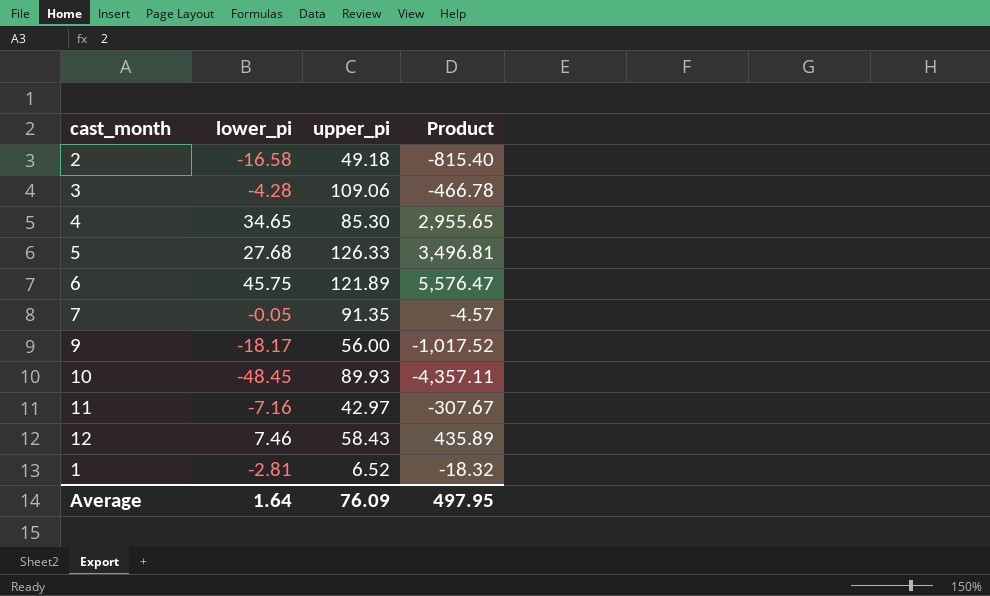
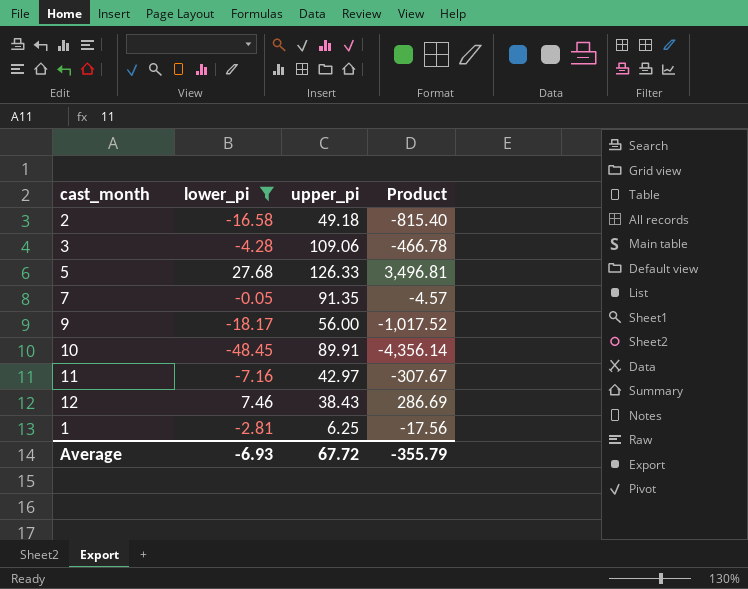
filter: none -> lower_pi <= 27.68
10 | upper_pi: 89.93 -> 89.91
10 | Product: -4,357.11 -> -4,356.14
12 | upper_pi: 58.43 -> 38.43
12 | Product: 435.89 -> 286.69
1 | upper_pi: 6.52 -> 6.25
1 | Product: -18.32 -> -17.56
Average | lower_pi: 1.64 -> -6.93
Average | upper_pi: 76.09 -> 67.72
Average | Product: 497.95 -> -355.79

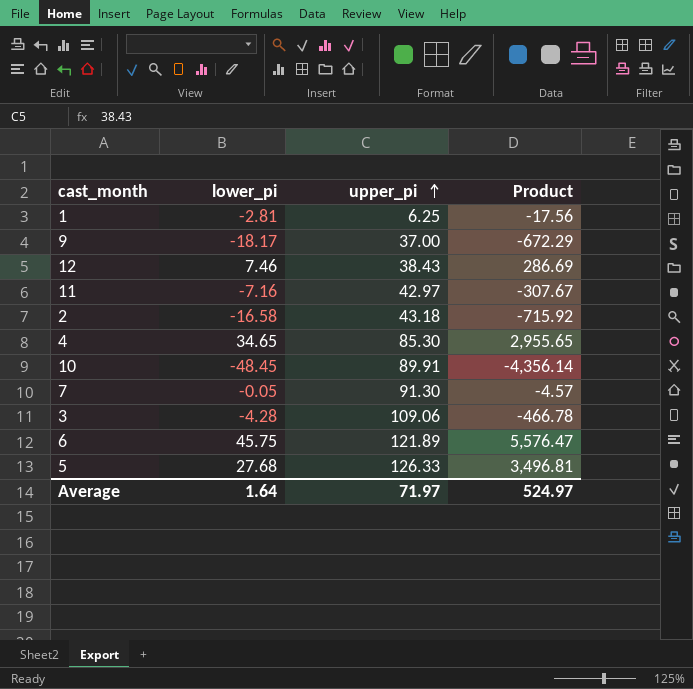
filter: lower_pi <= 27.68 -> none
row order: none -> upper_pi ascending
9 | upper_pi: 56.00 -> 37.00
9 | Product: -1,017.52 -> -672.29
2 | upper_pi: 49.18 -> 43.18
2 | Product: -815.40 -> -715.92
7 | upper_pi: 91.35 -> 91.30
Average | lower_pi: -6.93 -> 1.64
Average | upper_pi: 67.72 -> 71.97
Average | Product: -355.79 -> 524.97

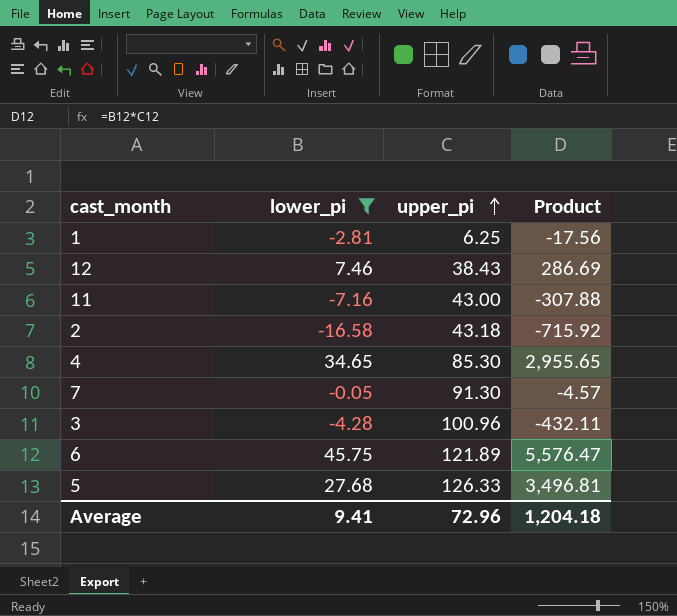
filter: none -> lower_pi >= -16.58
11 | upper_pi: 42.97 -> 43.00
11 | Product: -307.67 -> -307.88
3 | upper_pi: 109.06 -> 100.96
3 | Product: -466.78 -> -432.11
Average | lower_pi: 1.64 -> 9.41
Average | upper_pi: 71.97 -> 72.96
Average | Product: 524.97 -> 1,204.18

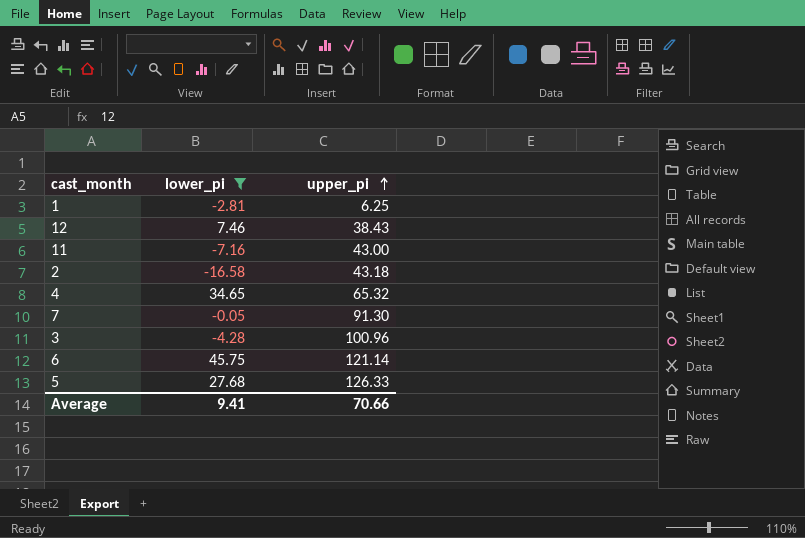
column Product | formula: [lower_pi] * [upper_pi] -> none
4 | upper_pi: 85.30 -> 65.32
6 | upper_pi: 121.89 -> 121.14
Average | upper_pi: 72.96 -> 70.66

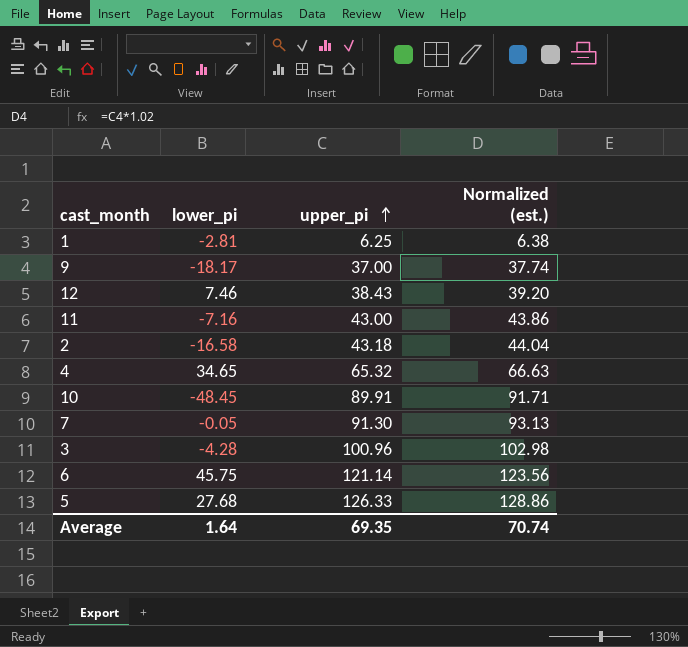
filter: lower_pi >= -16.58 -> none
column Normalized (est.) | formula: none -> [upper_pi] * 1.02
Average | lower_pi: 9.41 -> 1.64
Average | upper_pi: 70.66 -> 69.35

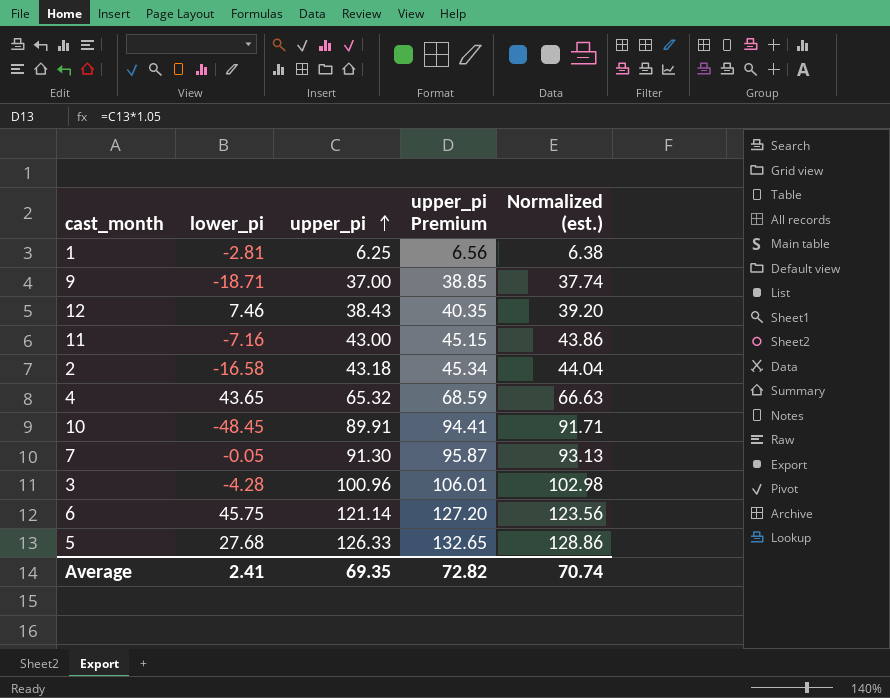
column upper_pi Premium | formula: none -> [upper_pi] * 1.05
9 | lower_pi: -18.17 -> -18.71
4 | lower_pi: 34.65 -> 43.65
Average | lower_pi: 1.64 -> 2.41

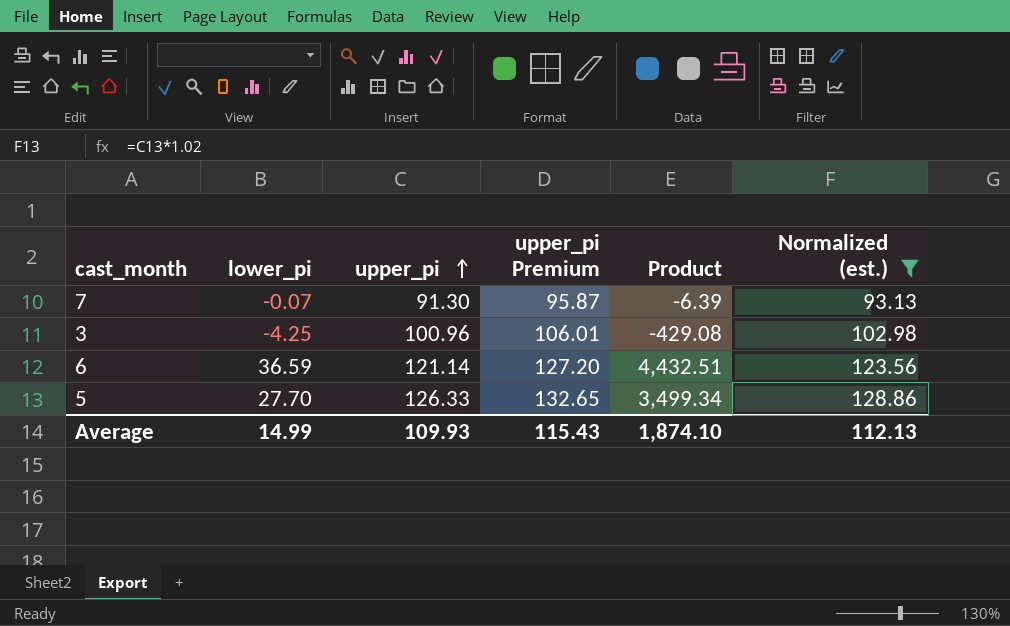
filter: none -> Normalized (est.) >= 93.13
column Product | formula: none -> [lower_pi] * [upper_pi]
7 | lower_pi: -0.05 -> -0.07
3 | lower_pi: -4.28 -> -4.25
6 | lower_pi: 45.75 -> 36.59
5 | lower_pi: 27.68 -> 27.70
Average | lower_pi: 2.41 -> 14.99
Average | upper_pi: 69.35 -> 109.93
Average | upper_pi Premium: 72.82 -> 115.43
Average | Normalized (est.): 70.74 -> 112.13

